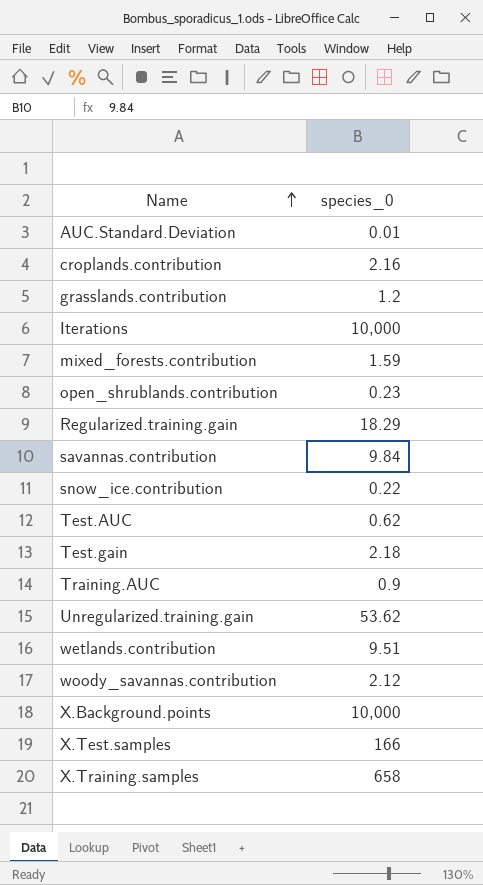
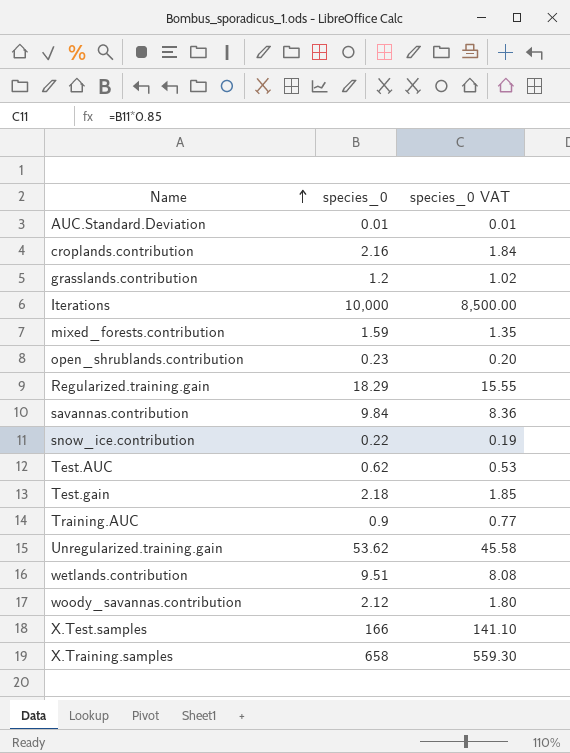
column species_0 VAT | formula: none -> [species_0] * 0.85
row X.Background.points: 10,000 -> none

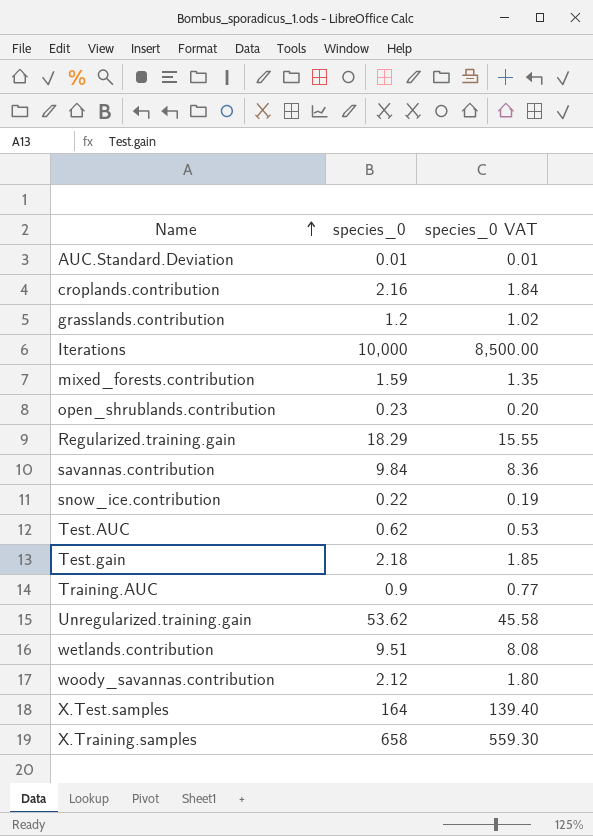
X.Test.samples | species_0: 166 -> 164
X.Test.samples | species_0 VAT: 141.10 -> 139.40

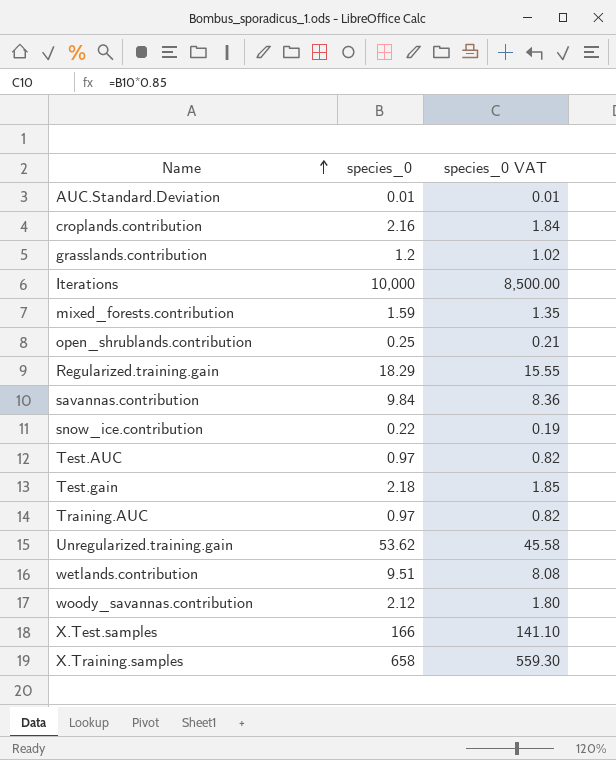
open_shrublands.contribution | species_0: 0.23 -> 0.25
open_shrublands.contribution | species_0 VAT: 0.20 -> 0.21
Test.AUC | species_0: 0.62 -> 0.97
Test.AUC | species_0 VAT: 0.53 -> 0.82
Training.AUC | species_0: 0.9 -> 0.97
Training.AUC | species_0 VAT: 0.77 -> 0.82
X.Test.samples | species_0: 164 -> 166
X.Test.samples | species_0 VAT: 139.40 -> 141.10

